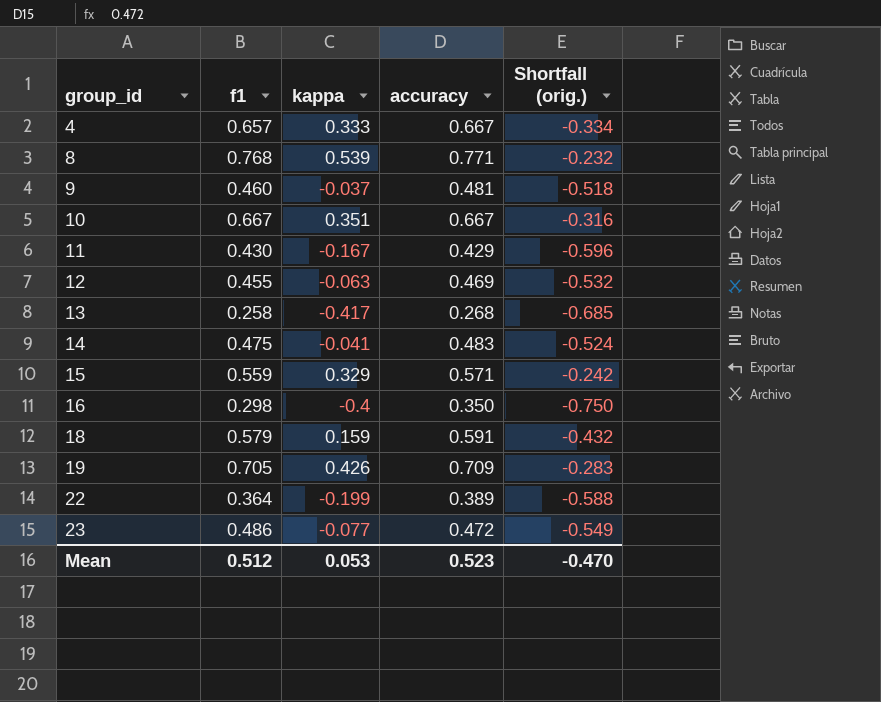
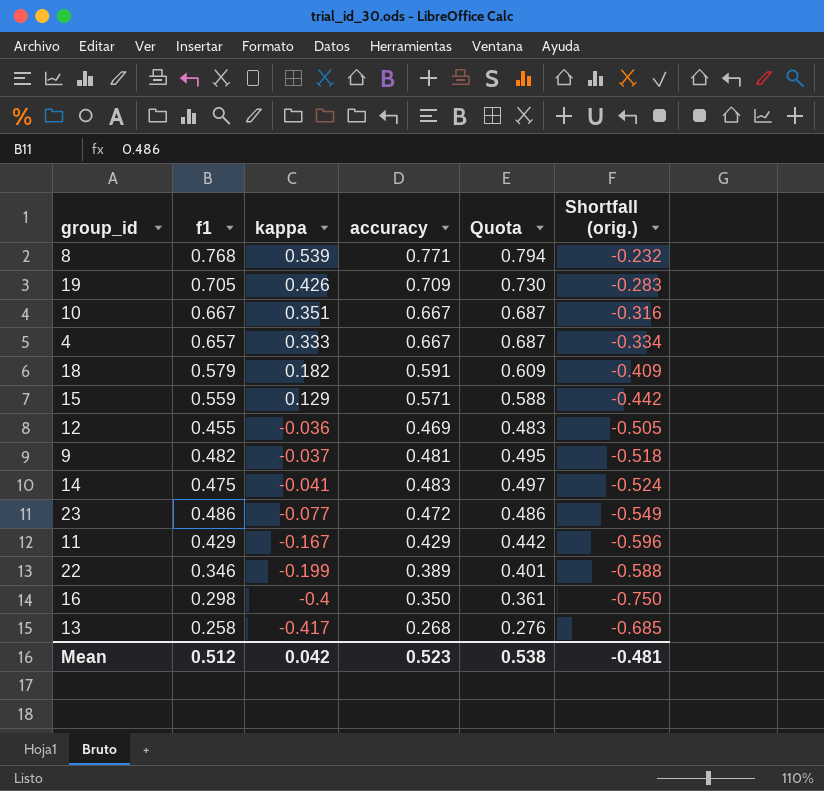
row order: group_id ascending -> kappa descending
column Quota | formula: none -> [accuracy] * 1.03
18 | kappa: 0.159 -> 0.182
18 | Shortfall (orig.): -0.432 -> -0.409
15 | kappa: 0.329 -> 0.129
15 | Shortfall (orig.): -0.242 -> -0.442
12 | kappa: -0.063 -> -0.036
12 | Shortfall (orig.): -0.532 -> -0.505
9 | f1: 0.460 -> 0.482
11 | f1: 0.430 -> 0.429
22 | f1: 0.364 -> 0.346
Mean | kappa: 0.053 -> 0.042
Mean | Shortfall (orig.): -0.470 -> -0.481

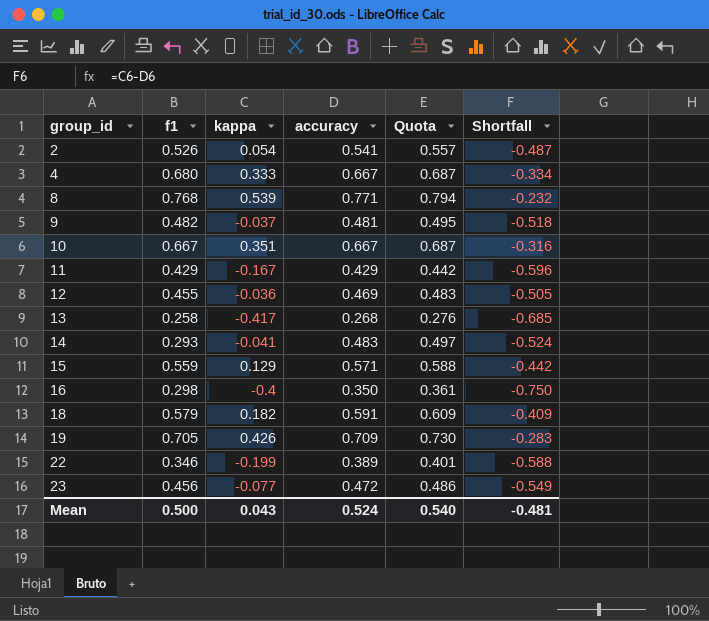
row order: kappa descending -> group_id ascending
column name: Shortfall (orig.) -> Shortfall
row 2: none -> 0.526 | 0.054 | 0.541 | 0.557 | -0.487
4 | f1: 0.657 -> 0.680
14 | f1: 0.475 -> 0.293
23 | f1: 0.486 -> 0.456
Mean | f1: 0.512 -> 0.500
Mean | kappa: 0.042 -> 0.043
Mean | accuracy: 0.523 -> 0.524
Mean | Quota: 0.538 -> 0.540

